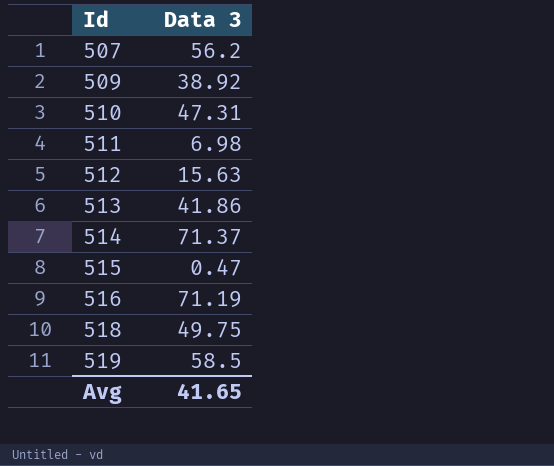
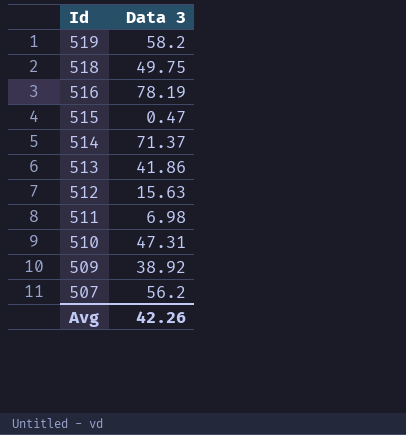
row order: Id ascending -> Id descending
519 | Data 3: 58.5 -> 58.2
516 | Data 3: 71.19 -> 78.19
Avg | Data 3: 41.65 -> 42.26

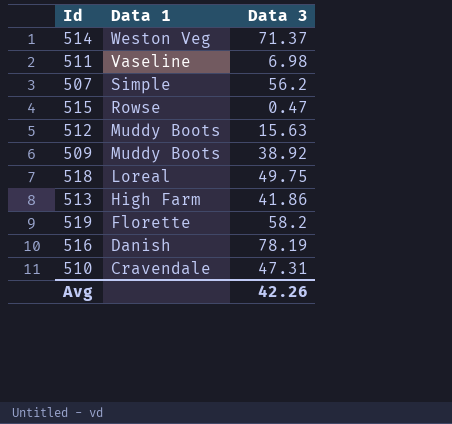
row order: Id descending -> Data 1 descending
column Data 1 | position: none -> 2

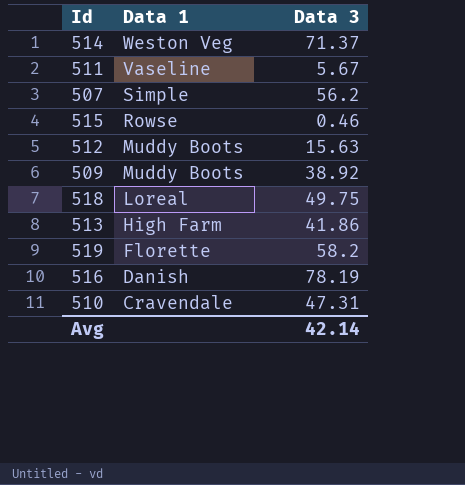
511 | Data 3: 6.98 -> 5.67
515 | Data 3: 0.47 -> 0.46
Avg | Data 3: 42.26 -> 42.14

